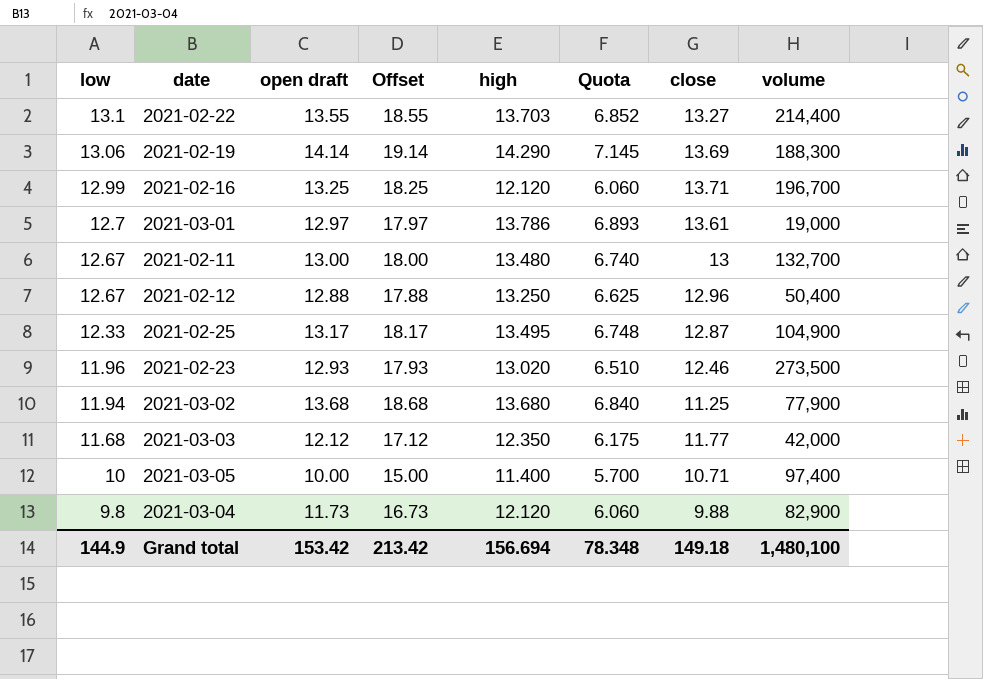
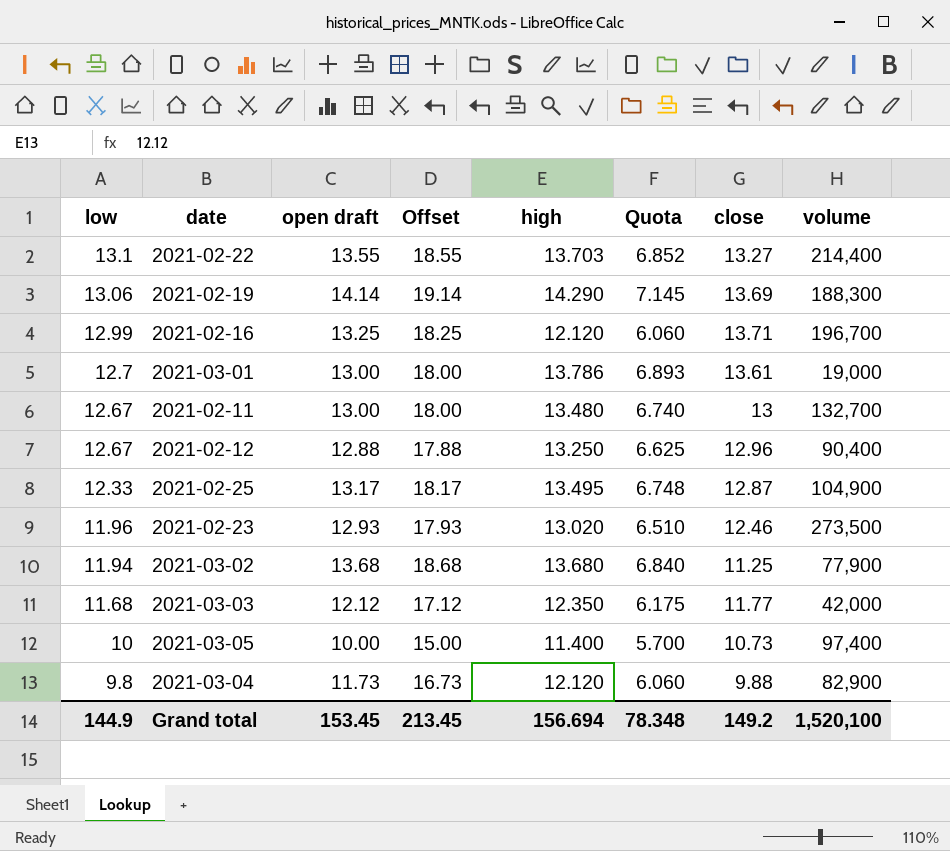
2021-03-01 | open draft: 12.97 -> 13.00
2021-03-01 | Offset: 17.97 -> 18.00
2021-02-12 | volume: 50,400 -> 90,400
2021-03-05 | close: 10.71 -> 10.73
Grand total | open draft: 153.42 -> 153.45
Grand total | Offset: 213.42 -> 213.45
Grand total | close: 149.18 -> 149.2
Grand total | volume: 1,480,100 -> 1,520,100

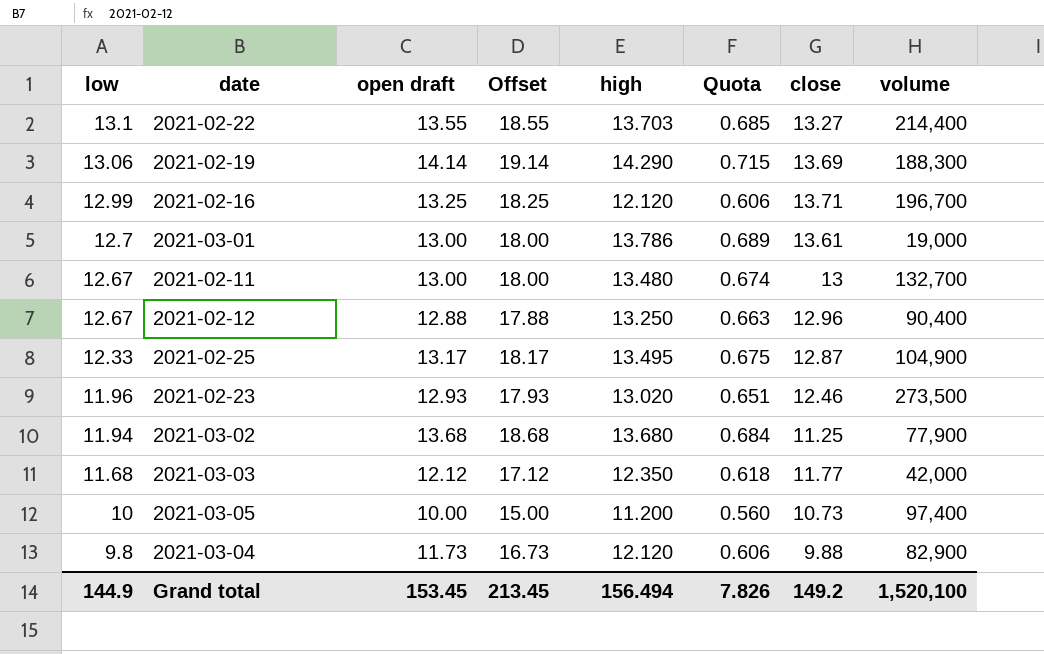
column Quota | formula: [high] * 0.5 -> [high] * 0.05
2021-03-05 | high: 11.400 -> 11.200
Grand total | high: 156.694 -> 156.494
Grand total | Quota: 78.348 -> 7.826

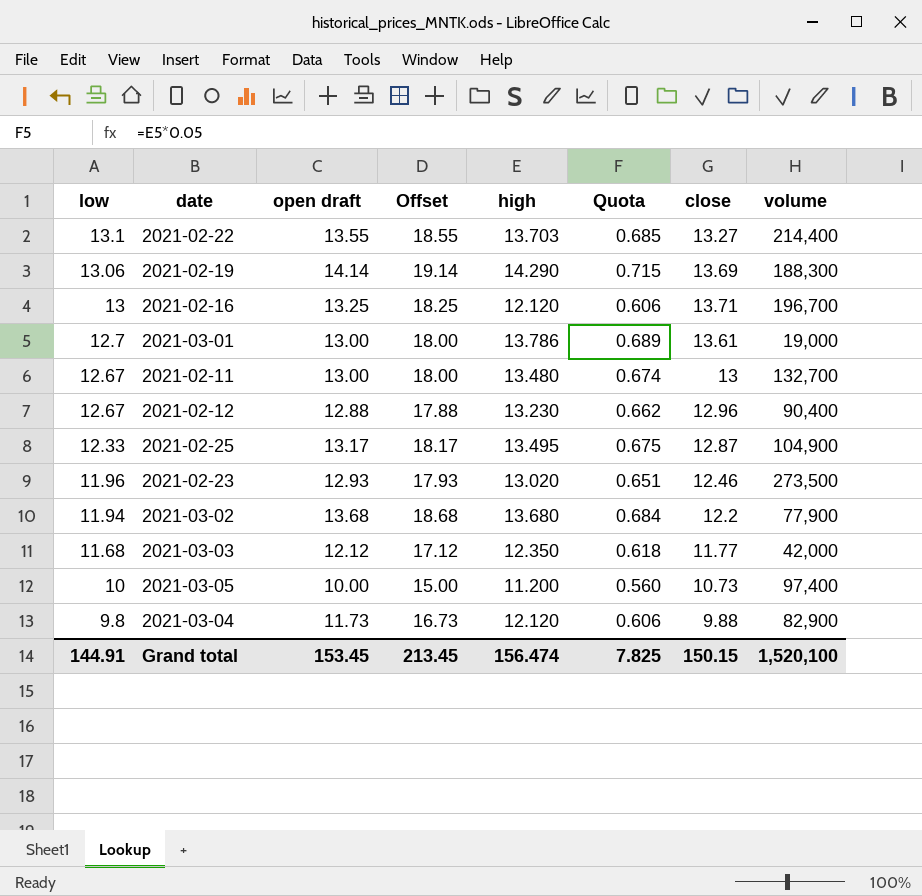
2021-02-16 | low: 12.99 -> 13
2021-02-12 | high: 13.250 -> 13.230
2021-02-12 | Quota: 0.663 -> 0.662
2021-03-02 | close: 11.25 -> 12.2
Grand total | low: 144.9 -> 144.91
Grand total | high: 156.494 -> 156.474
Grand total | Quota: 7.826 -> 7.825
Grand total | close: 149.2 -> 150.15

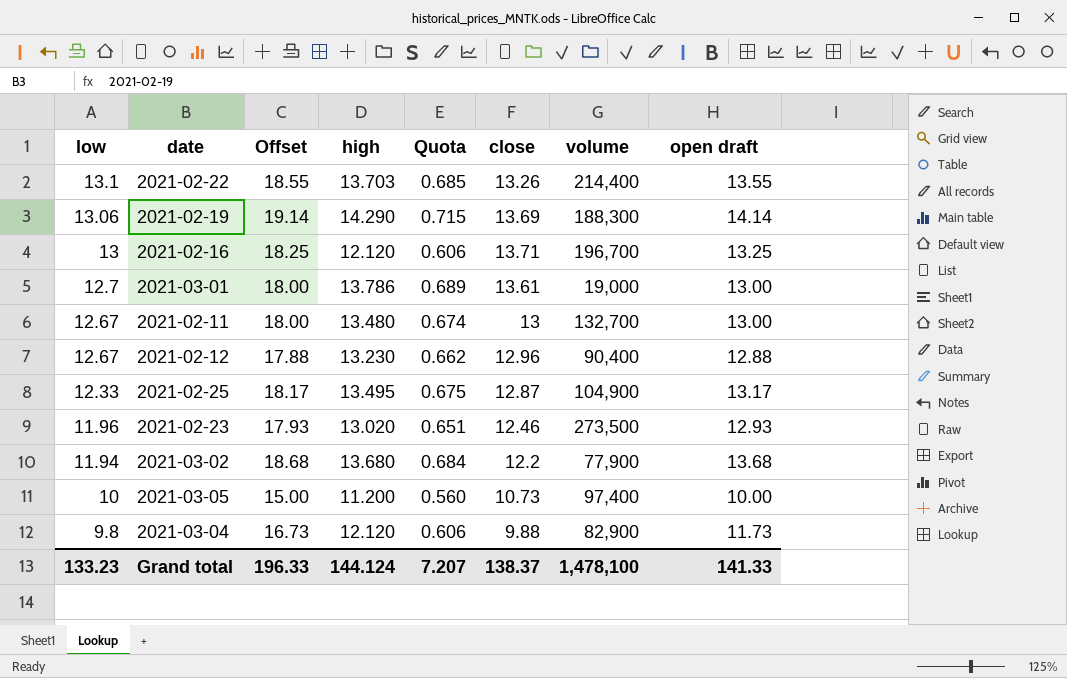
column open draft | position: 3 -> 8
row 2021-03-03: 11.68 | 12.12 | 17.12 | 12.350 | 0.618 | 11.77 | 42,000 -> none
2021-02-22 | close: 13.27 -> 13.26
Grand total | low: 144.91 -> 133.23
Grand total | Offset: 213.45 -> 196.33
Grand total | high: 156.474 -> 144.124
Grand total | Quota: 7.825 -> 7.207
Grand total | close: 150.15 -> 138.37
Grand total | volume: 1,520,100 -> 1,478,100
Grand total | open draft: 153.45 -> 141.33

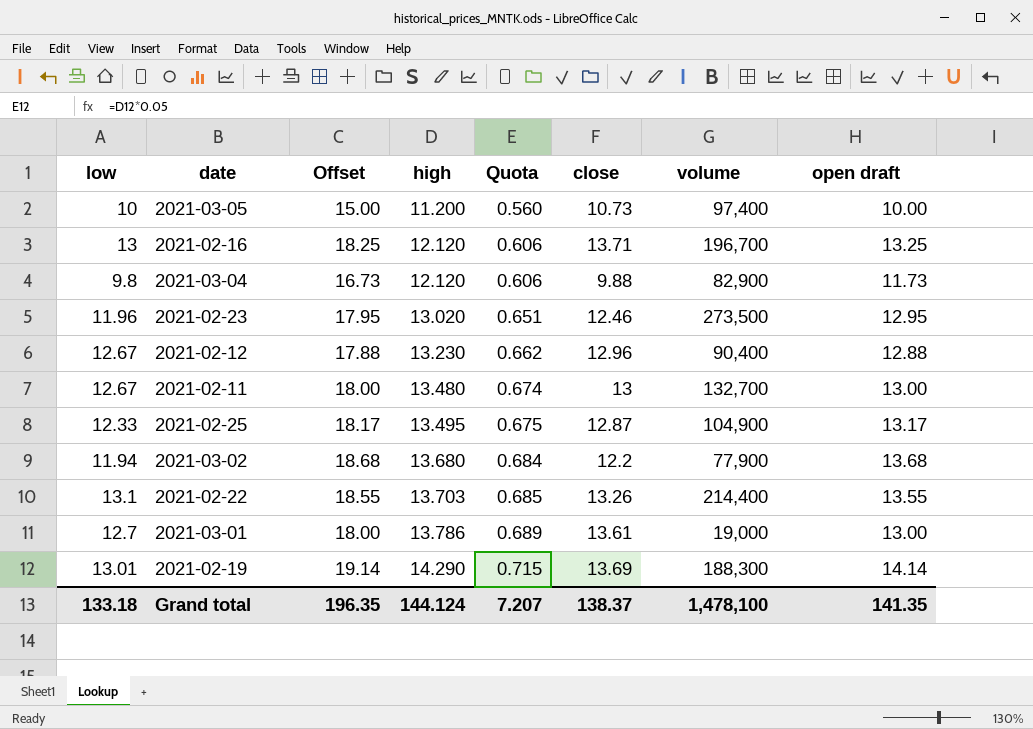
row order: low descending -> high ascending
2021-02-23 | Offset: 17.93 -> 17.95
2021-02-23 | open draft: 12.93 -> 12.95
2021-02-19 | low: 13.06 -> 13.01
Grand total | low: 133.23 -> 133.18
Grand total | Offset: 196.33 -> 196.35
Grand total | open draft: 141.33 -> 141.35

